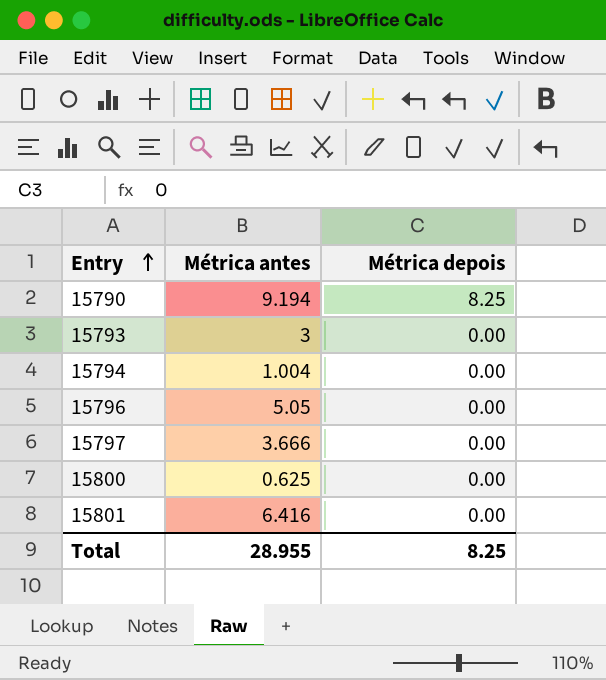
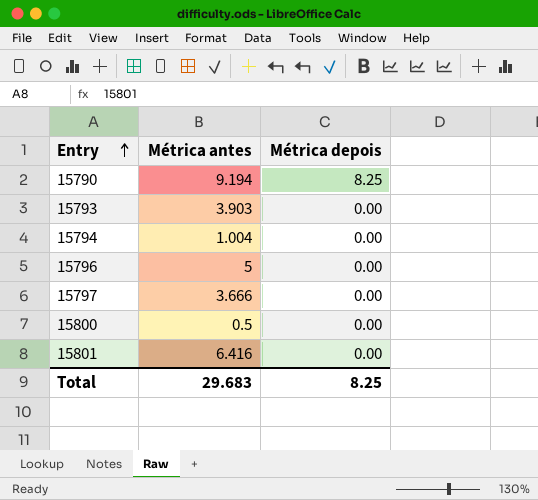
15793 | Métrica antes: 3 -> 3.903
15796 | Métrica antes: 5.05 -> 5
15800 | Métrica antes: 0.625 -> 0.5
Total | Métrica antes: 28.955 -> 29.683

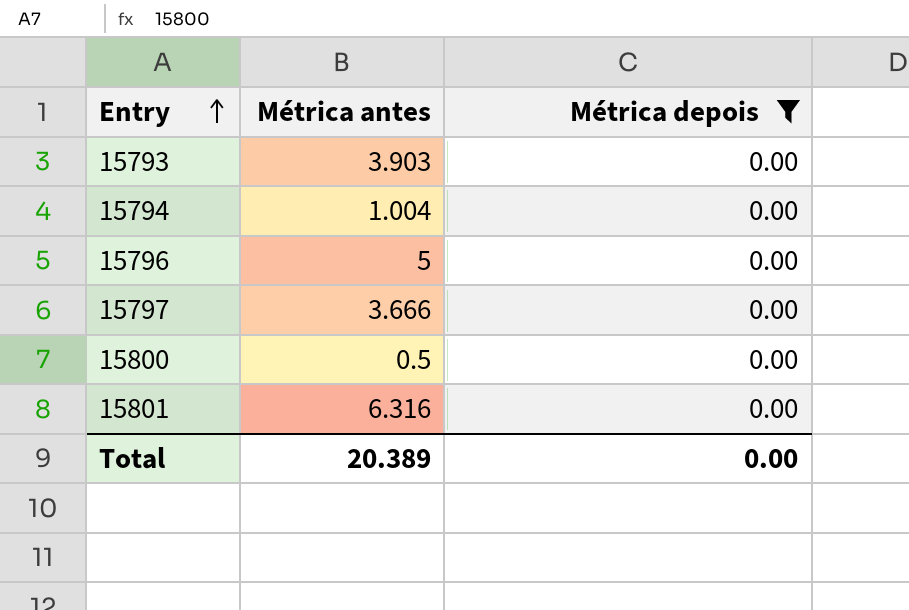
filter: none -> Métrica depois = 0.00
15801 | Métrica antes: 6.416 -> 6.316
Total | Métrica antes: 29.683 -> 20.389
Total | Métrica depois: 8.25 -> 0.00

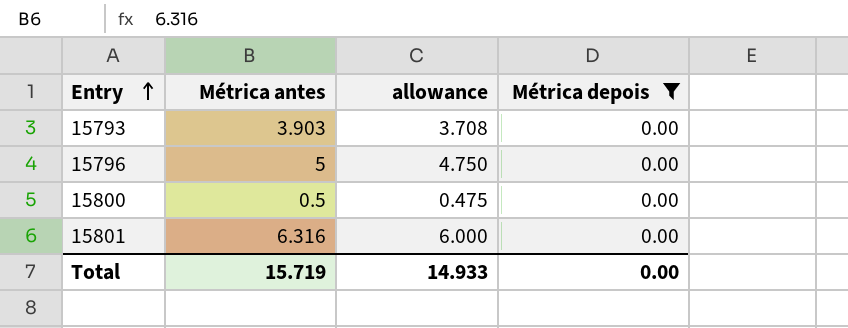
column allowance | formula: none -> [Métrica antes] * 0.95
row 15794: 1.004 | 0.00 -> none
row 15797: 3.666 | 0.00 -> none
Total | Métrica antes: 20.389 -> 15.719

